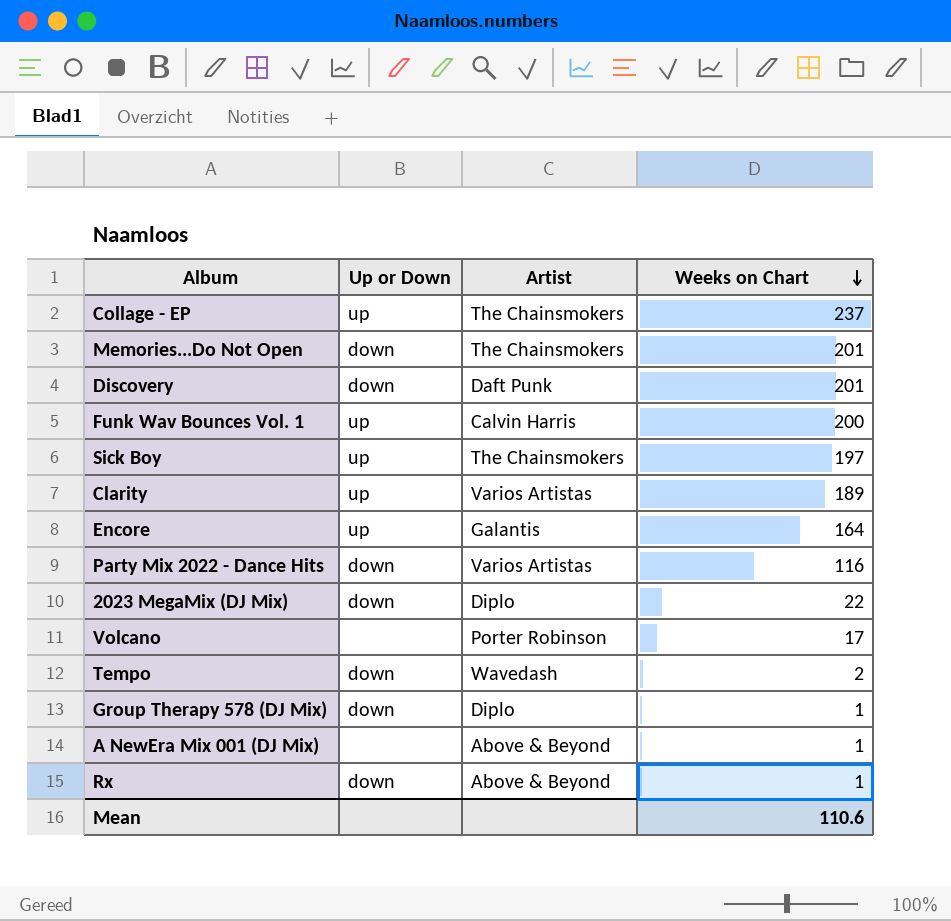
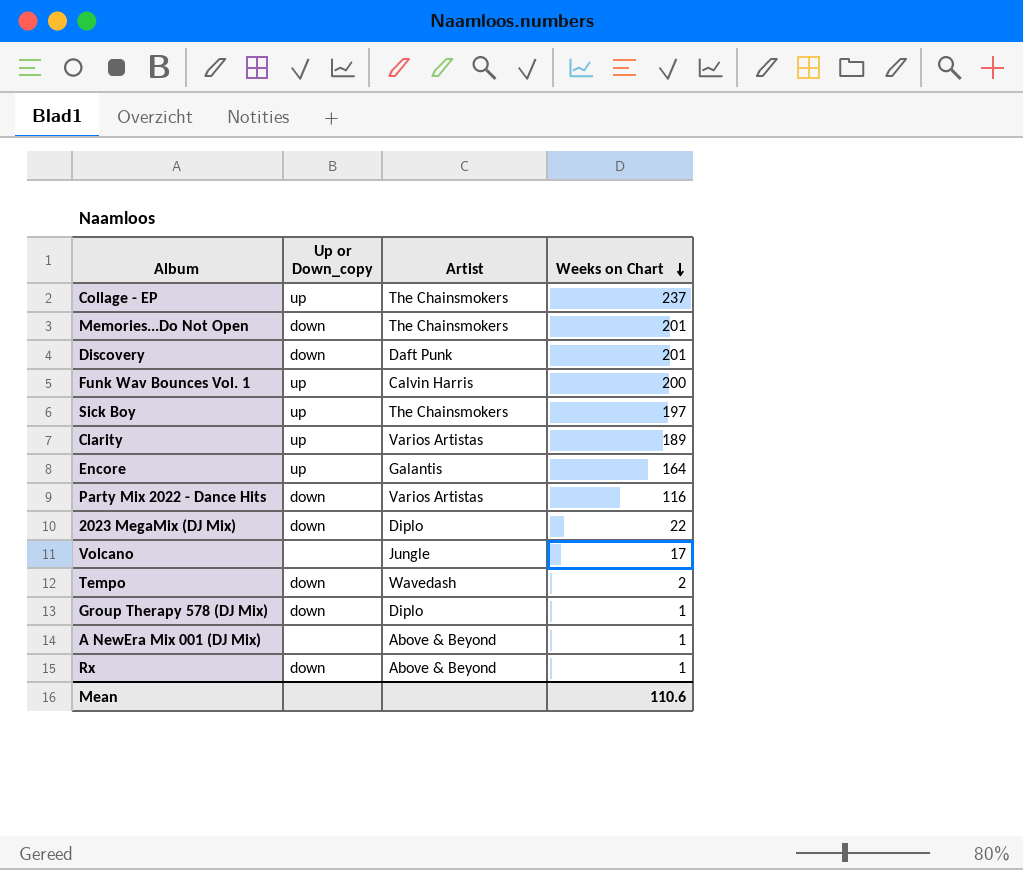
column name: Up or Down -> Up or Down_copy
Volcano | Artist: Porter Robinson -> Jungle

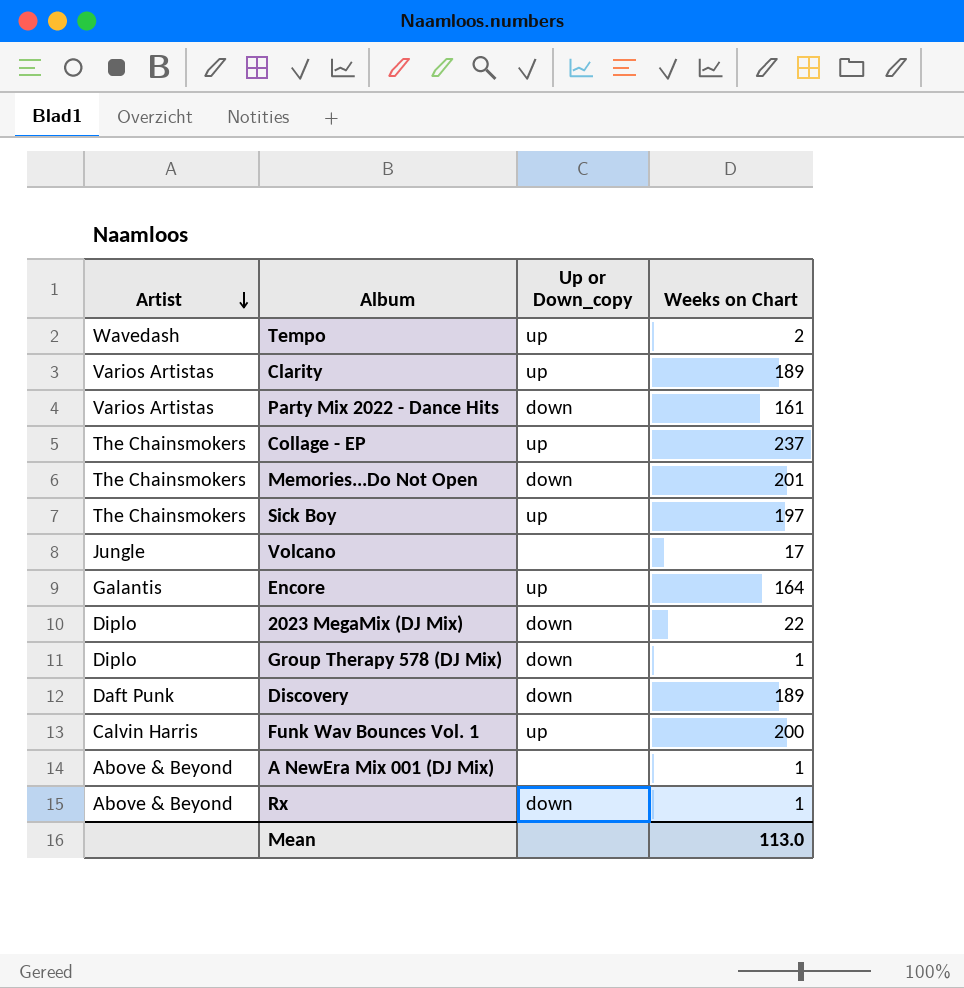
row order: Weeks on Chart descending -> Artist descending
column Artist | position: 3 -> 1
Tempo | Up or Down_copy: down -> up
Party Mix 2022 - Dance Hits | Weeks on Chart: 116 -> 161
Discovery | Weeks on Chart: 201 -> 189
Mean | Weeks on Chart: 110.6 -> 113.0

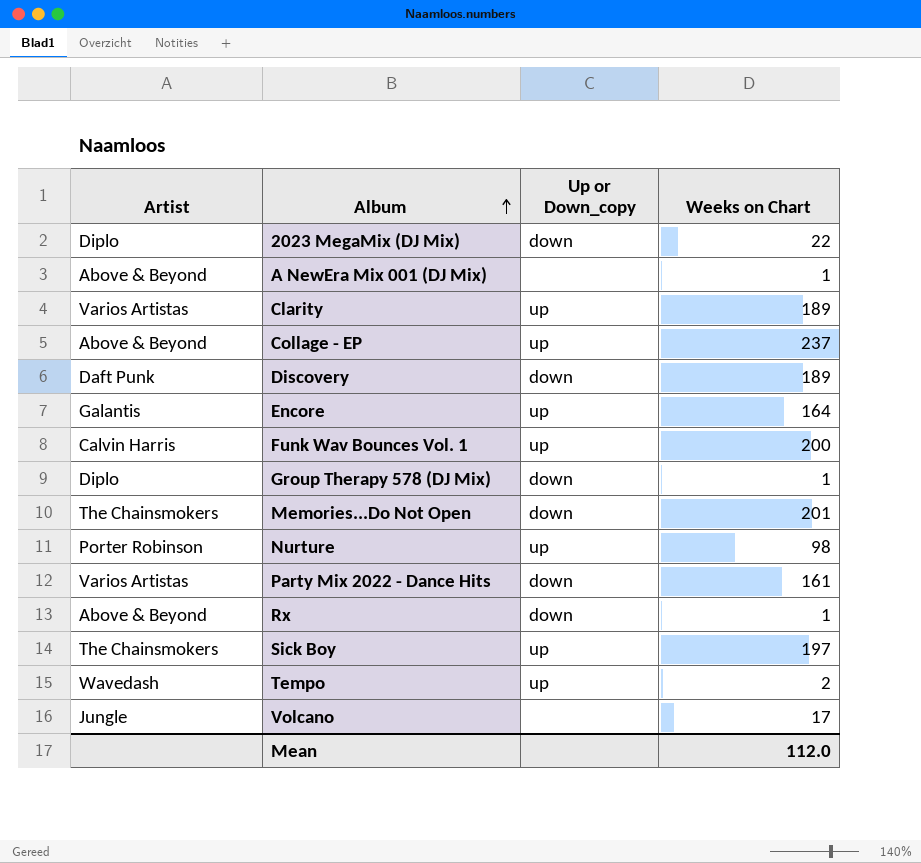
row order: Artist descending -> Album ascending
Collage - EP | Artist: The Chainsmokers -> Above & Beyond
row Nurture: none -> Porter Robinson | up | 98
Mean | Weeks on Chart: 113.0 -> 112.0

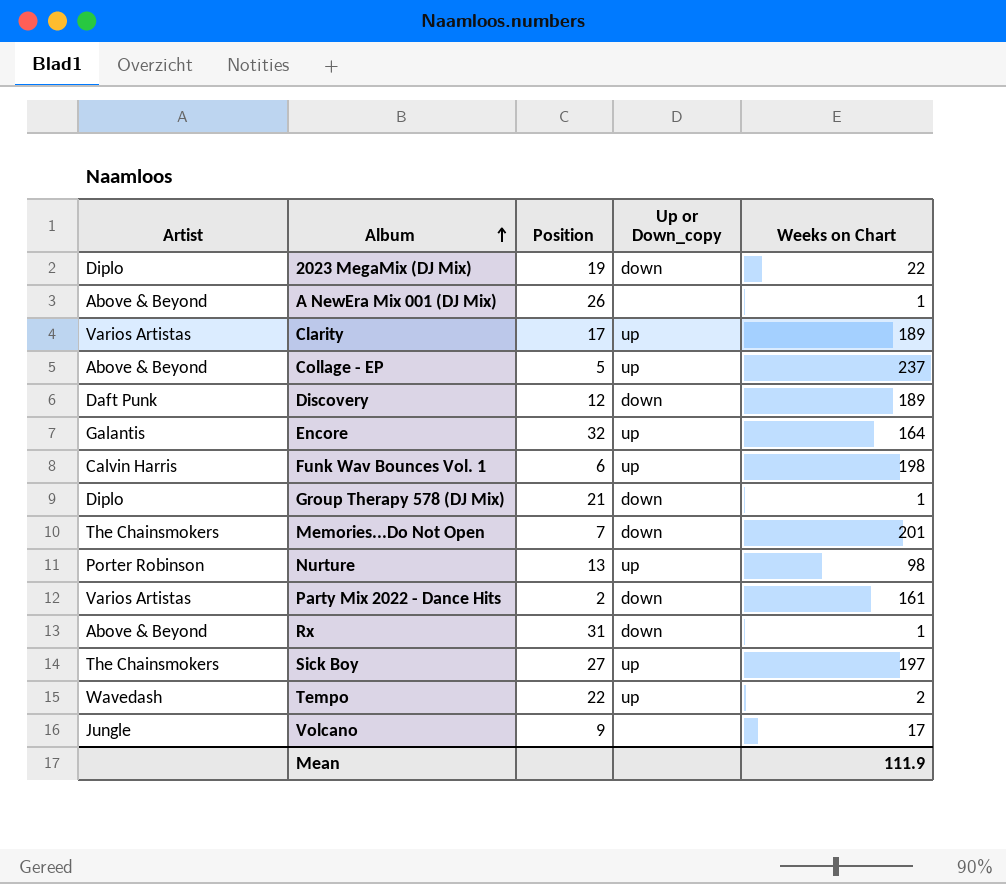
column Position | position: none -> 3
Funk Wav Bounces Vol. 1 | Weeks on Chart: 200 -> 198
Mean | Weeks on Chart: 112.0 -> 111.9

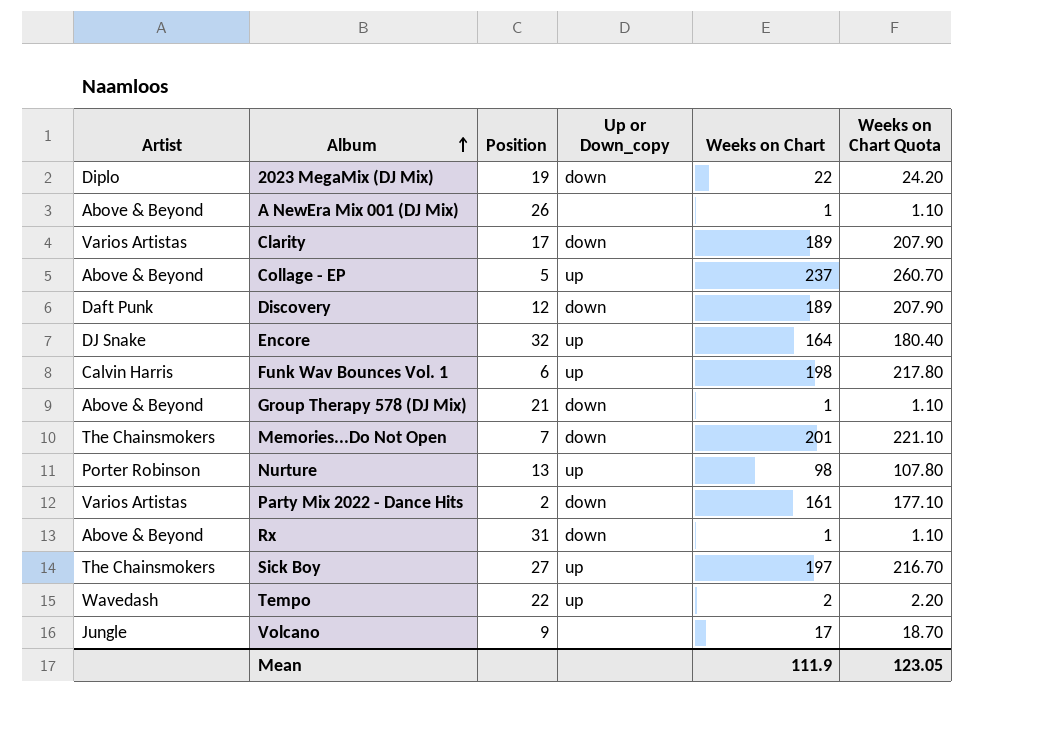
column Weeks on Chart Quota | formula: none -> [Weeks on Chart] * 1.1
Clarity | Up or Down_copy: up -> down
Encore | Artist: Galantis -> DJ Snake
Group Therapy 578 (DJ Mix) | Artist: Diplo -> Above & Beyond

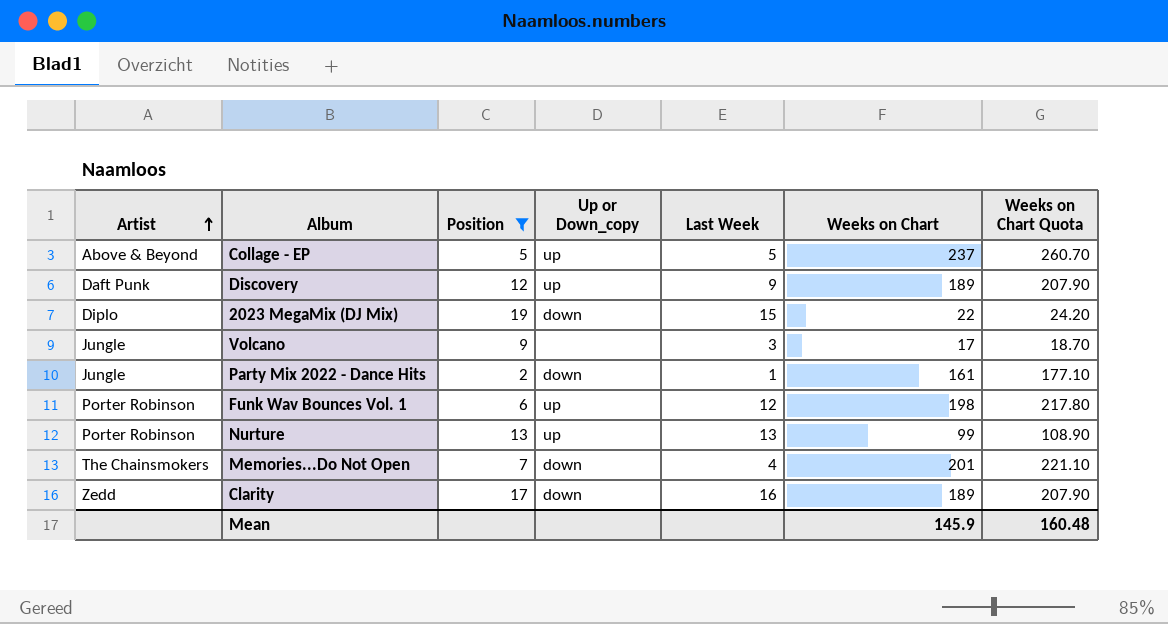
filter: none -> Position <= 19
row order: Album ascending -> Artist ascending
column Last Week | position: none -> 5
Discovery | Up or Down_copy: down -> up
Party Mix 2022 - Dance Hits | Artist: Varios Artistas -> Jungle
Funk Wav Bounces Vol. 1 | Artist: Calvin Harris -> Porter Robinson
Nurture | Weeks on Chart: 98 -> 99
Nurture | Weeks on Chart Quota: 107.80 -> 108.90
Clarity | Artist: Varios Artistas -> Zedd
Mean | Weeks on Chart: 111.9 -> 145.9
Mean | Weeks on Chart Quota: 123.05 -> 160.48

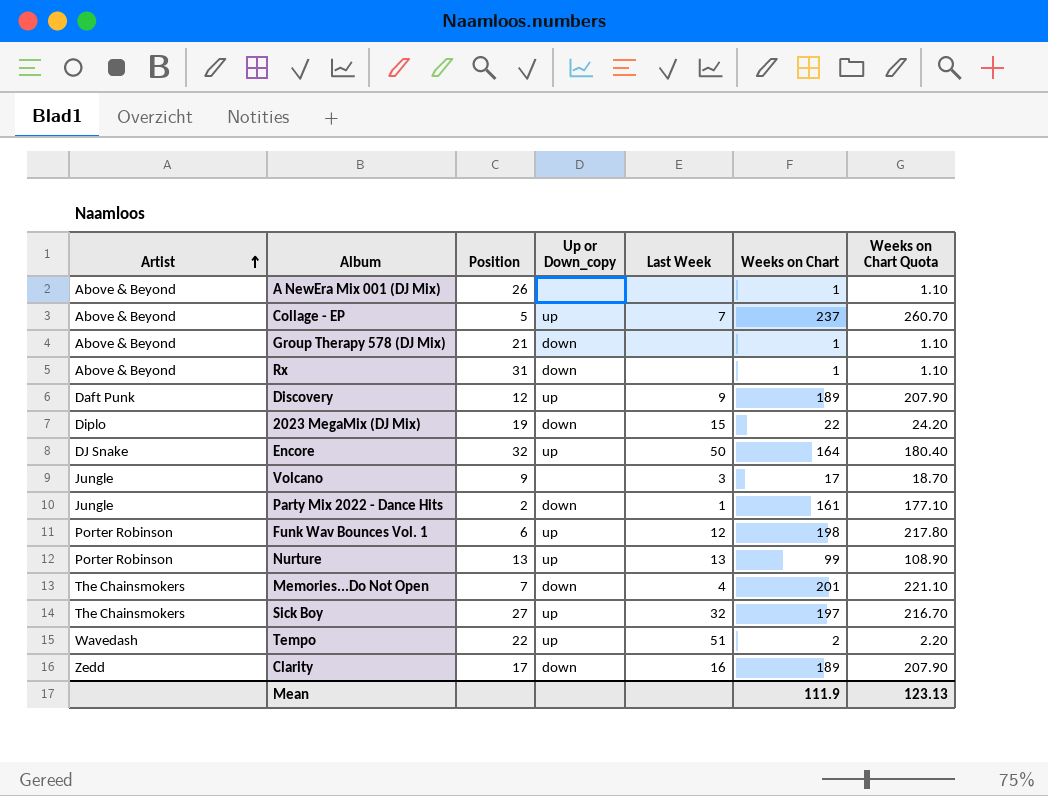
filter: Position <= 19 -> none
Collage - EP | Last Week: 5 -> 7
Mean | Weeks on Chart: 145.9 -> 111.9
Mean | Weeks on Chart Quota: 160.48 -> 123.13

